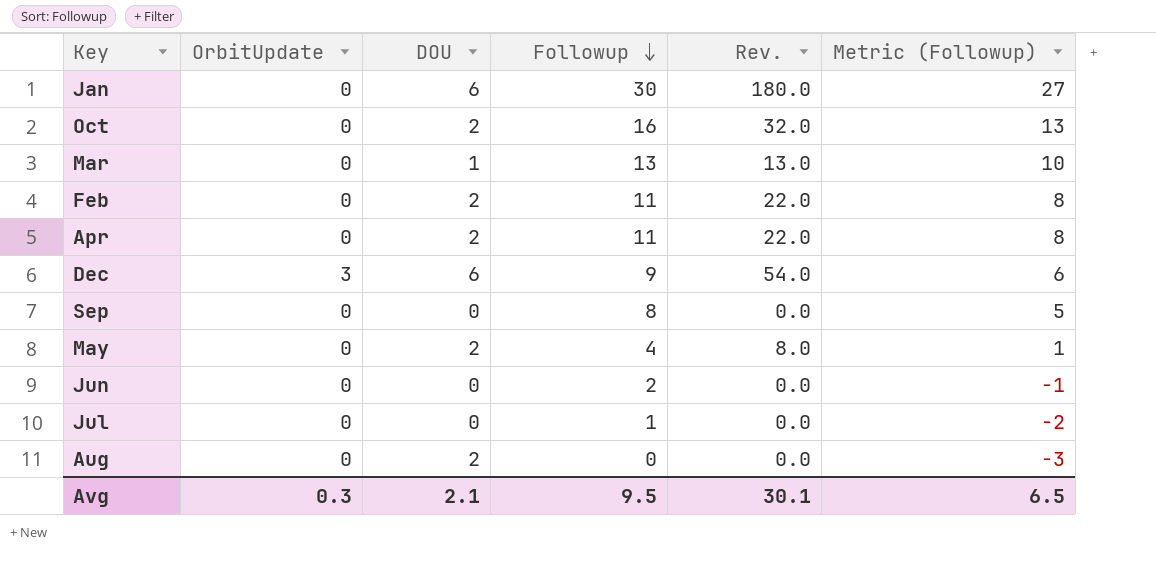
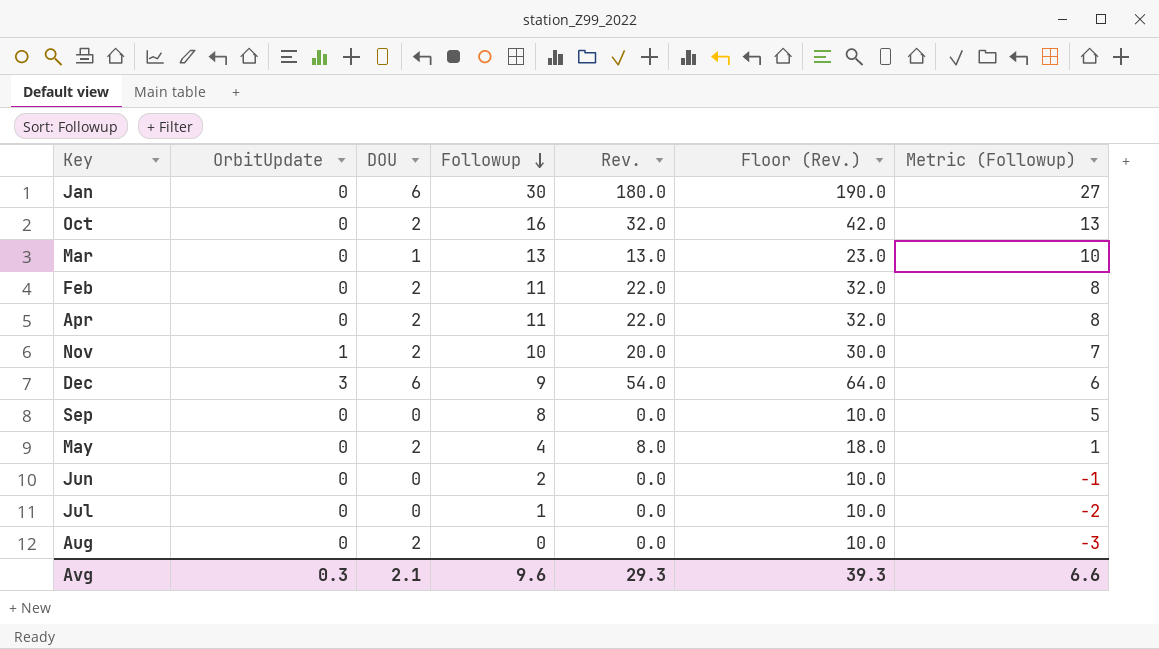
column Floor (Rev.) | formula: none -> [Rev.] + 10
row Nov: none -> 1 | 2 | 10 | 20.0 | 30.0 | 7
Avg | Followup: 9.5 -> 9.6
Avg | Rev.: 30.1 -> 29.3
Avg | Metric (Followup): 6.5 -> 6.6

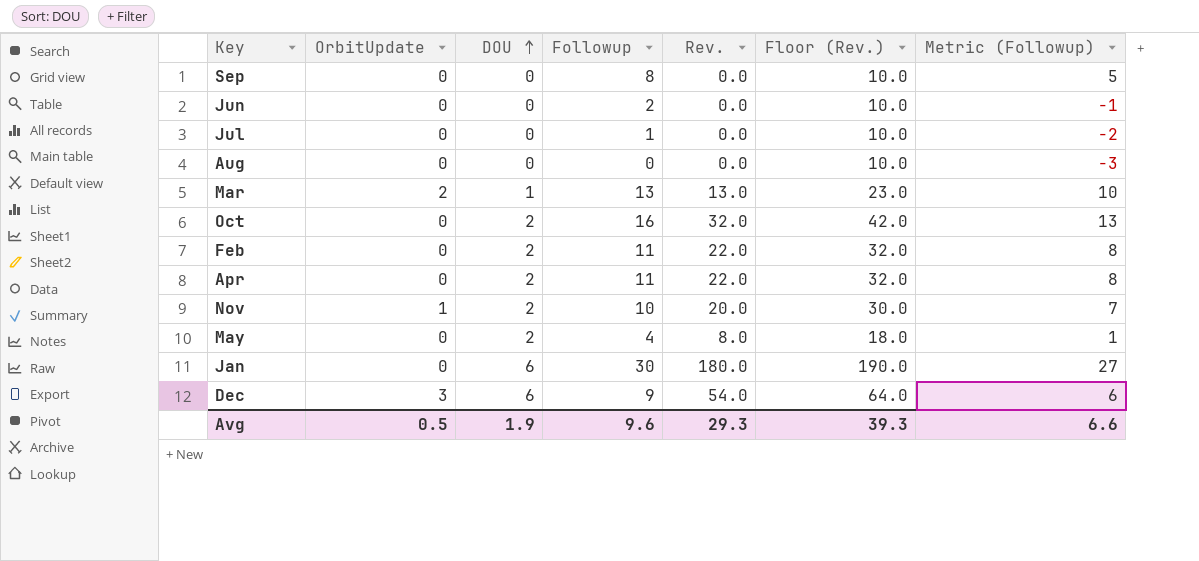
row order: Followup descending -> DOU ascending
Aug | DOU: 2 -> 0
Mar | OrbitUpdate: 0 -> 2
Avg | OrbitUpdate: 0.3 -> 0.5
Avg | DOU: 2.1 -> 1.9

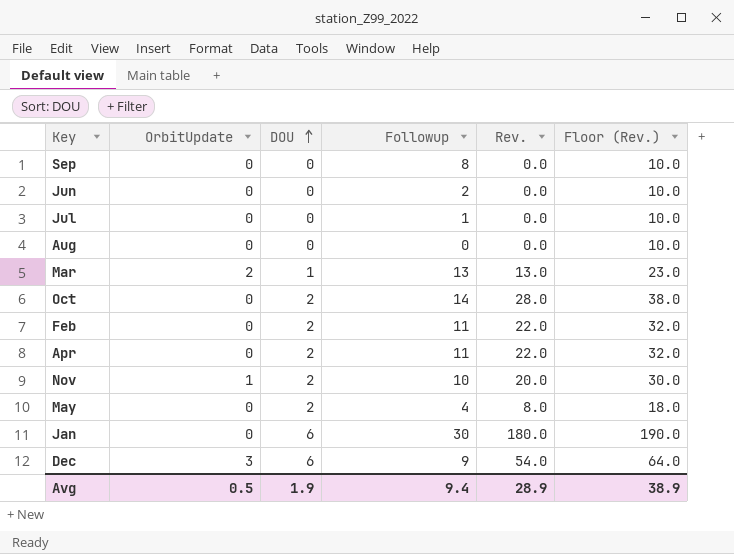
column Metric (Followup) | formula: [Followup] - 3 -> none
Oct | Followup: 16 -> 14
Oct | Rev.: 32.0 -> 28.0
Oct | Floor (Rev.): 42.0 -> 38.0
Avg | Followup: 9.6 -> 9.4
Avg | Rev.: 29.3 -> 28.9
Avg | Floor (Rev.): 39.3 -> 38.9

